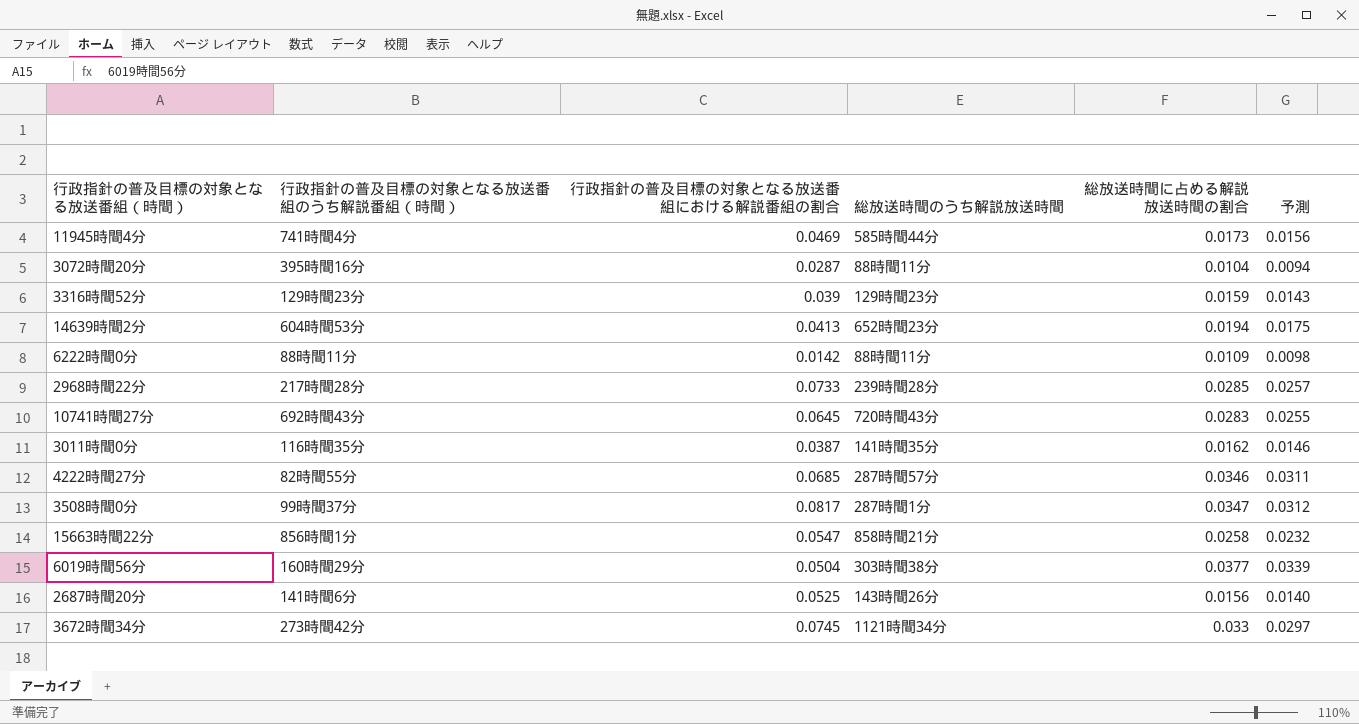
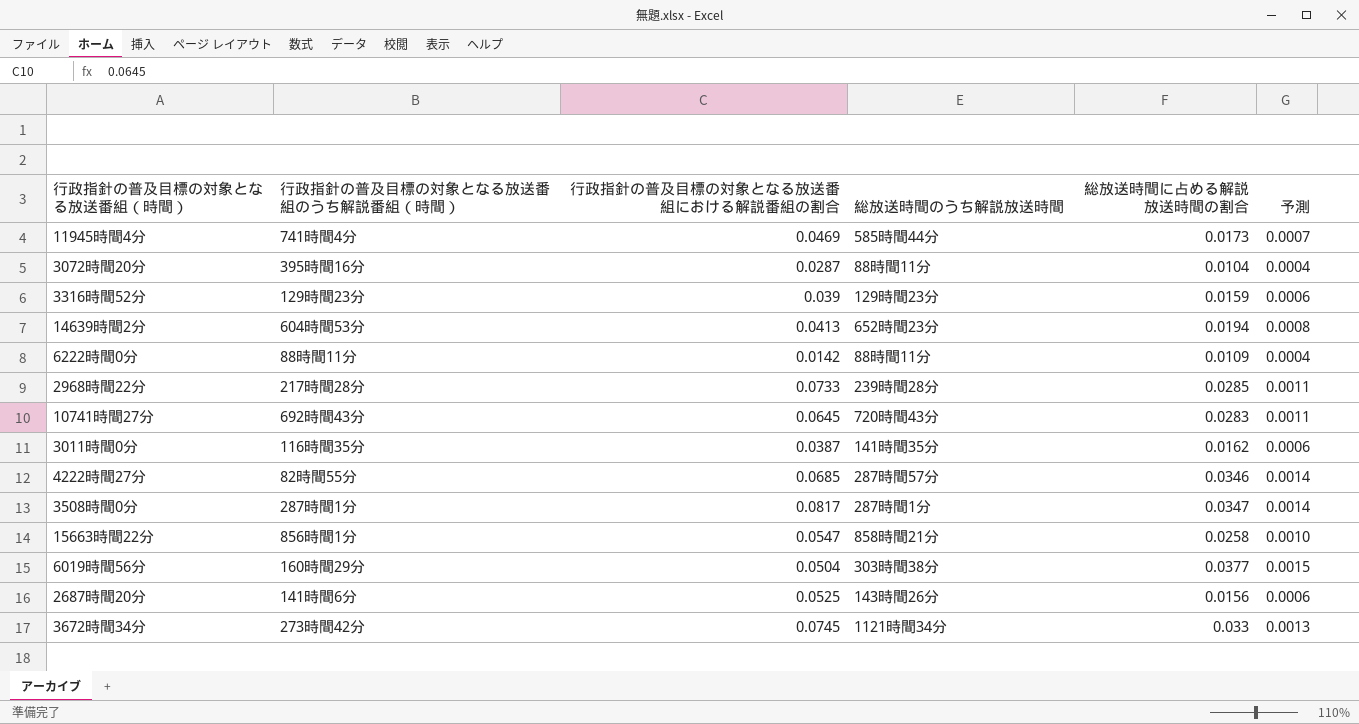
column 予測 | formula: [総放送時間に占める解説放送時間の割合] * 0.9 -> [総放送時間に占める解説放送時間の割合] * 0.04
3508時間0分 | 行政指針の普及目標の対象となる放送番組のうち解説番組（時間）: 99時間37分 -> 287時間1分

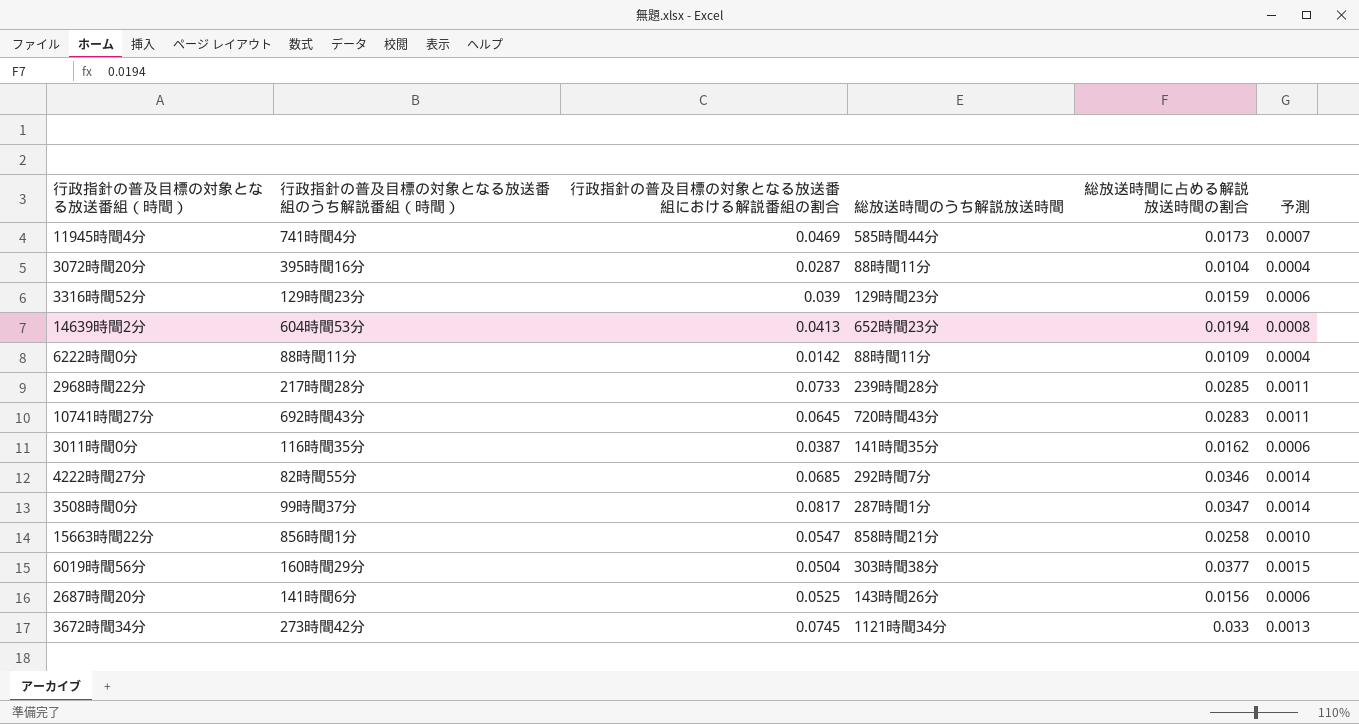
4222時間27分 | 総放送時間のうち解説放送時間: 287時間57分 -> 292時間7分
3508時間0分 | 行政指針の普及目標の対象となる放送番組のうち解説番組（時間）: 287時間1分 -> 99時間37分

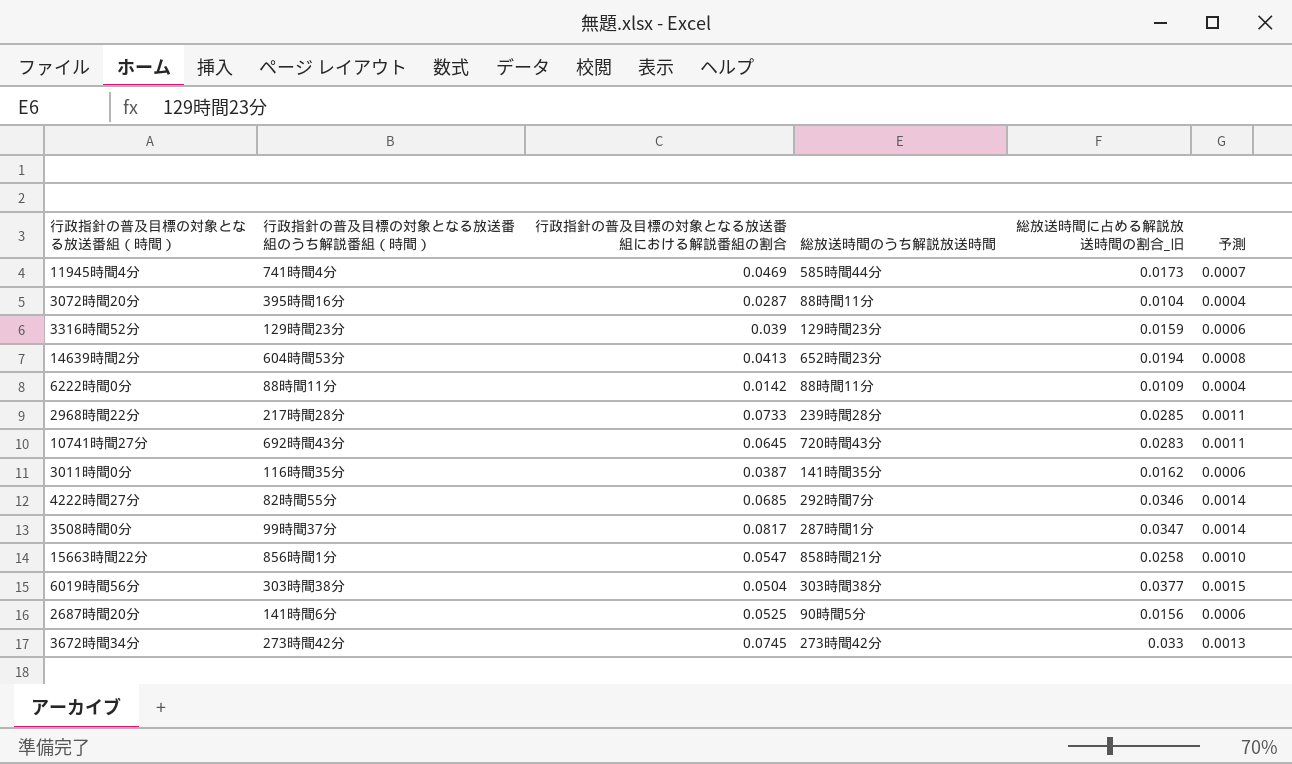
column name: 総放送時間に占める解説放送時間の割合 -> 総放送時間に占める解説放送時間の割合_旧
6019時間56分 | 行政指針の普及目標の対象となる放送番組のうち解説番組（時間）: 160時間29分 -> 303時間38分
2687時間20分 | 総放送時間のうち解説放送時間: 143時間26分 -> 90時間5分
3672時間34分 | 総放送時間のうち解説放送時間: 1121時間34分 -> 273時間42分

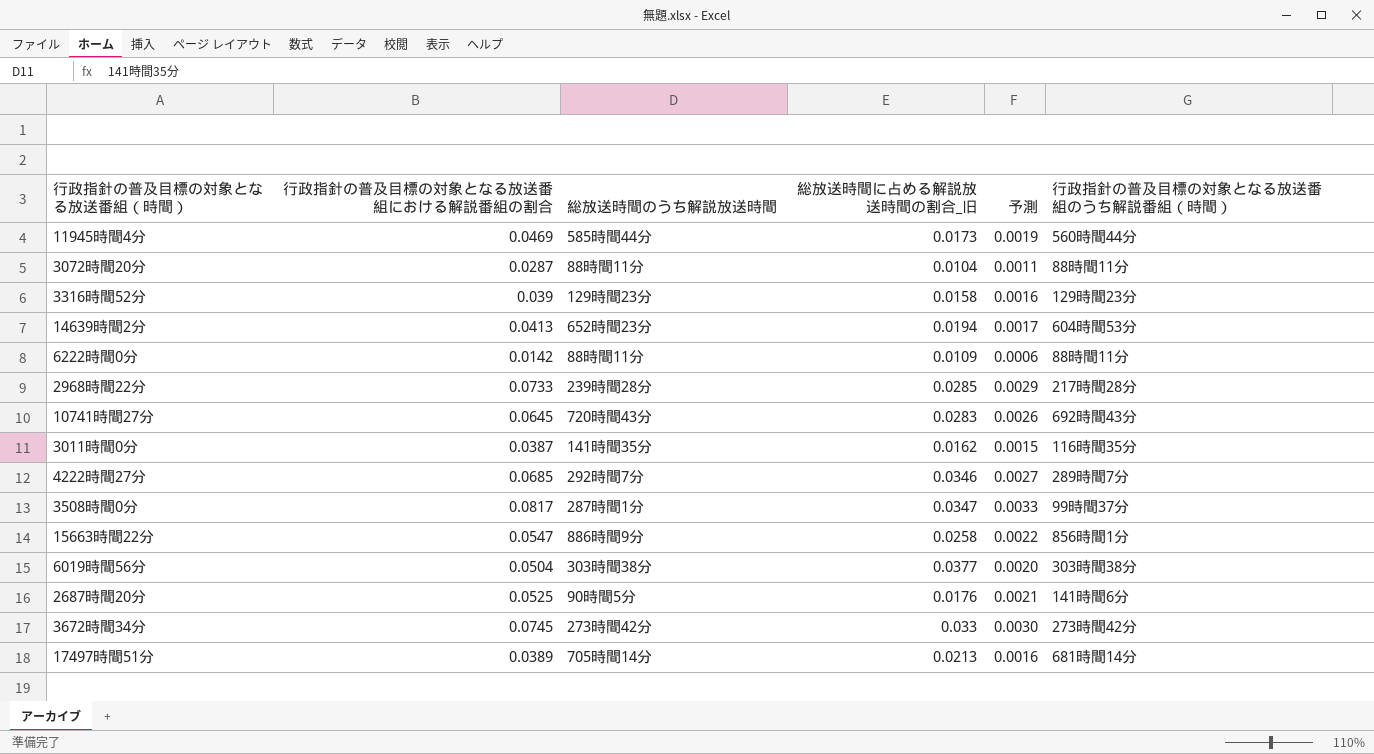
column 予測 | formula: [総放送時間に占める解説放送時間の割合_旧] * 0.04 -> [行政指針の普及目標の対象となる放送番組における解説番組の割合] * 0.04
column 行政指針の普及目標の対象となる放送番組のうち解説番組（時間） | position: 2 -> 6
11945時間4分 | 行政指針の普及目標の対象となる放送番組のうち解説番組（時間）: 741時間4分 -> 560時間44分
3072時間20分 | 行政指針の普及目標の対象となる放送番組のうち解説番組（時間）: 395時間16分 -> 88時間11分
3316時間52分 | 総放送時間に占める解説放送時間の割合_旧: 0.0159 -> 0.0158
4222時間27分 | 行政指針の普及目標の対象となる放送番組のうち解説番組（時間）: 82時間55分 -> 289時間7分
15663時間22分 | 総放送時間のうち解説放送時間: 858時間21分 -> 886時間9分
2687時間20分 | 総放送時間に占める解説放送時間の割合_旧: 0.0156 -> 0.0176
row 17497時間51分: none -> 0.0389 | 705時間14分 | 0.0213 | 0.0016 | 681時間14分

